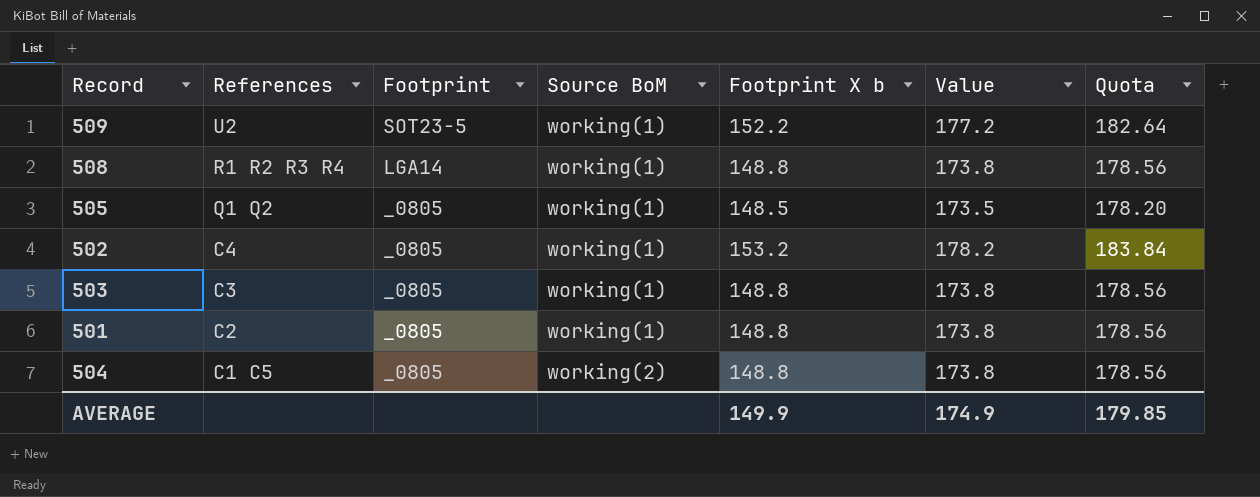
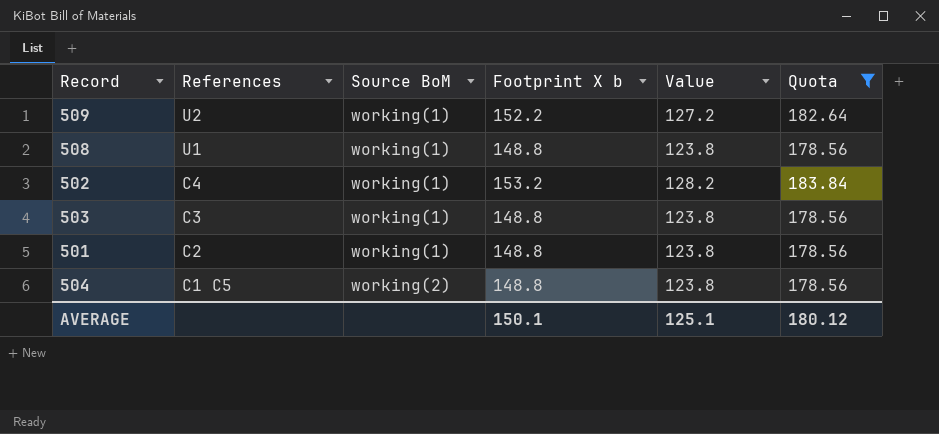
filter: none -> Quota != 178.20
column Footprint | position: 3 -> none
column Value | formula: [Footprint X b] + 25 -> [Footprint X b] - 25
508 | References: R1 R2 R3 R4 -> U1
AVERAGE | Footprint X b: 149.9 -> 150.1
AVERAGE | Value: 174.9 -> 125.1
AVERAGE | Quota: 179.85 -> 180.12

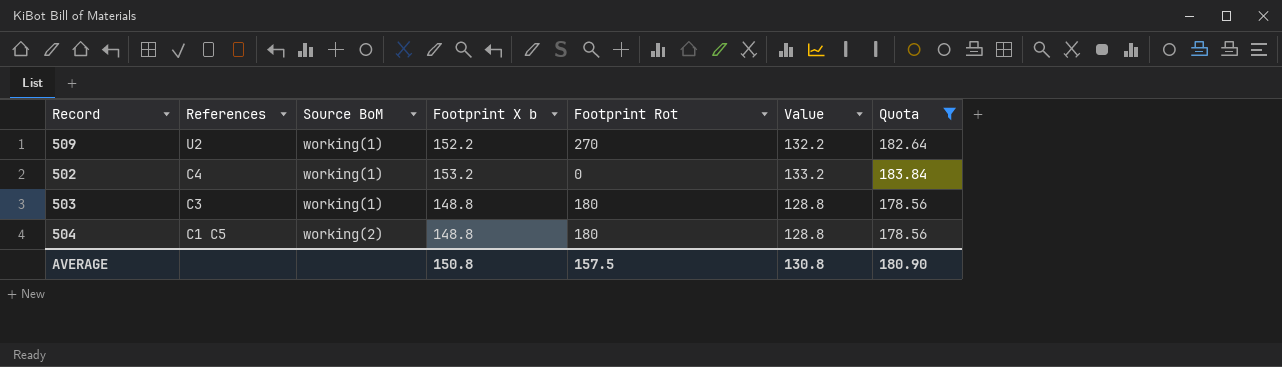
column Footprint Rot | position: none -> 5
column Value | formula: [Footprint X b] - 25 -> [Footprint X b] - 20
row 508: U1 | working(1) | 148.8 | 123.8 | 178.56 -> none
row 501: C2 | working(1) | 148.8 | 123.8 | 178.56 -> none
AVERAGE | Footprint X b: 150.1 -> 150.8
AVERAGE | Value: 125.1 -> 130.8
AVERAGE | Quota: 180.12 -> 180.90

